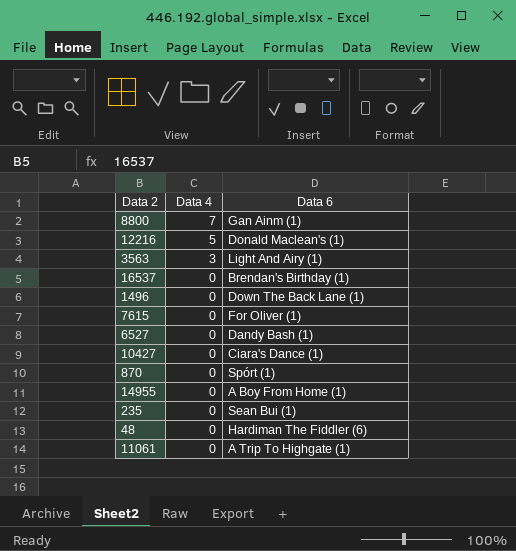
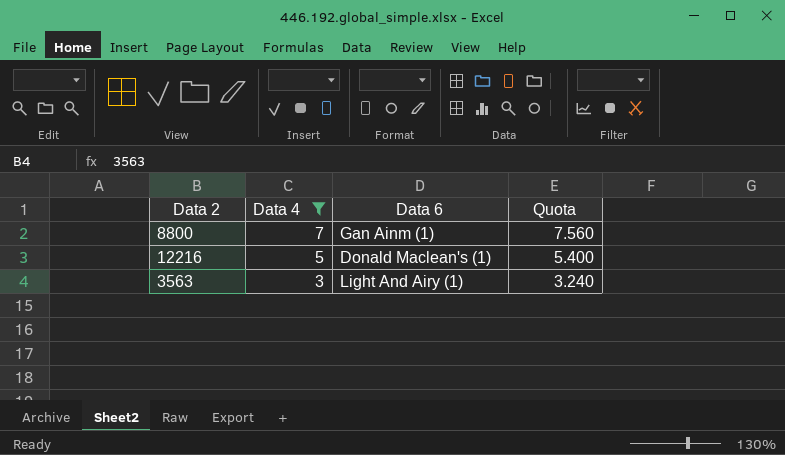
filter: none -> Data 4 != 0
column Quota | formula: none -> [Data 4] * 1.08

